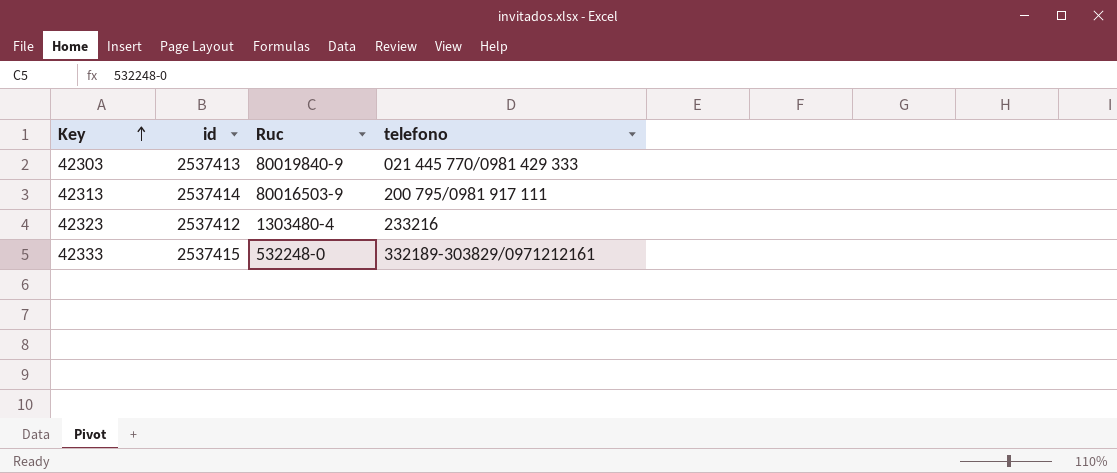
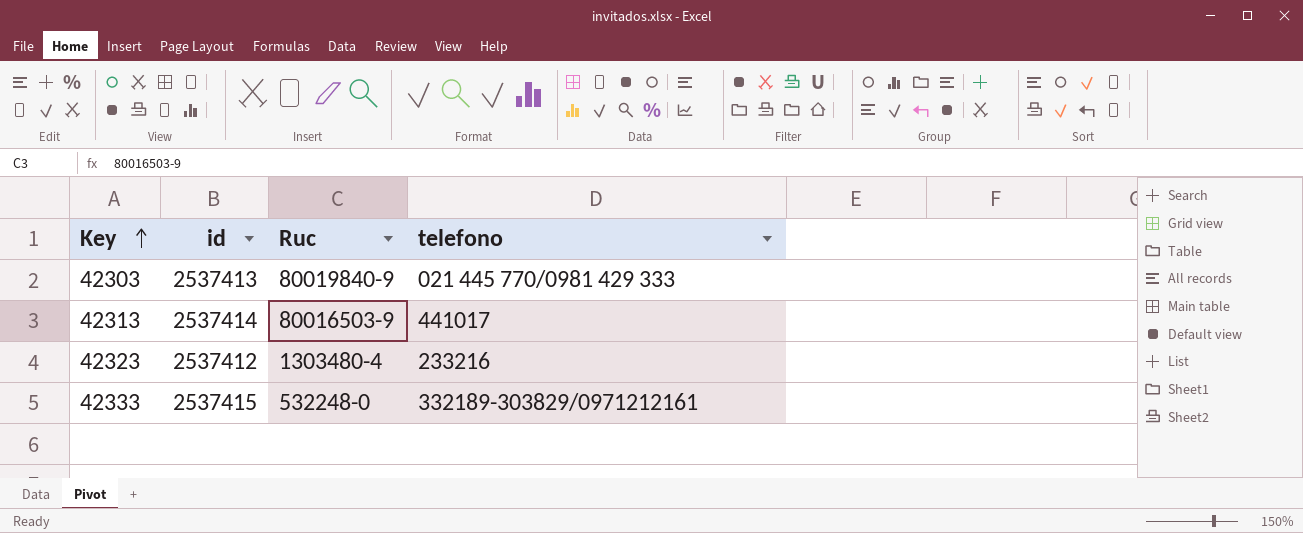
42313 | telefono: 200 795/0981 917 111 -> 441017

